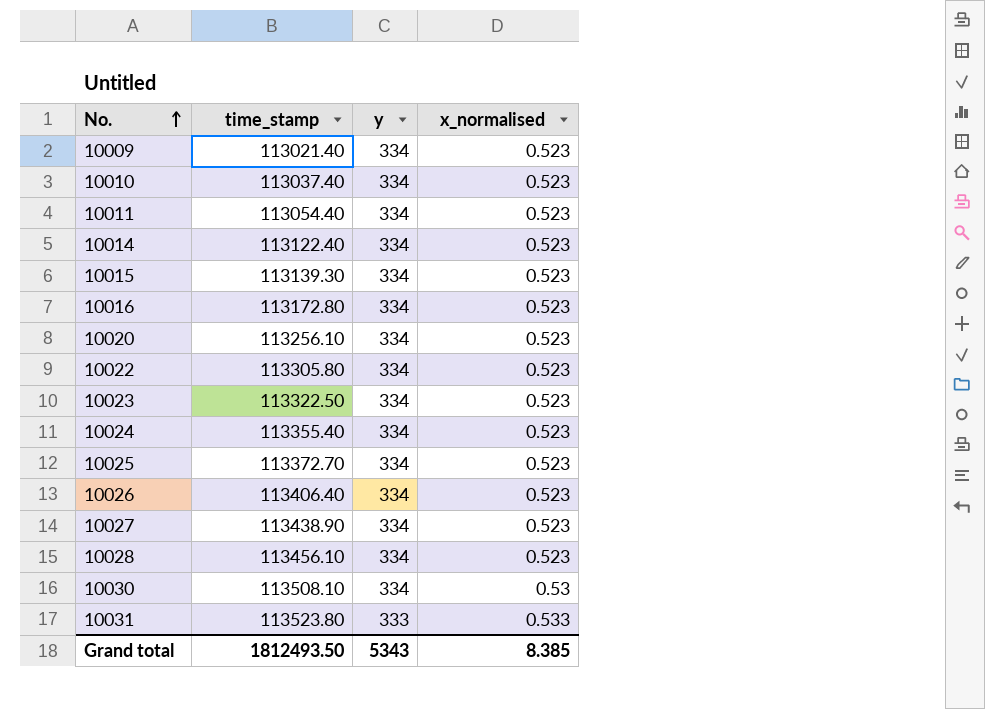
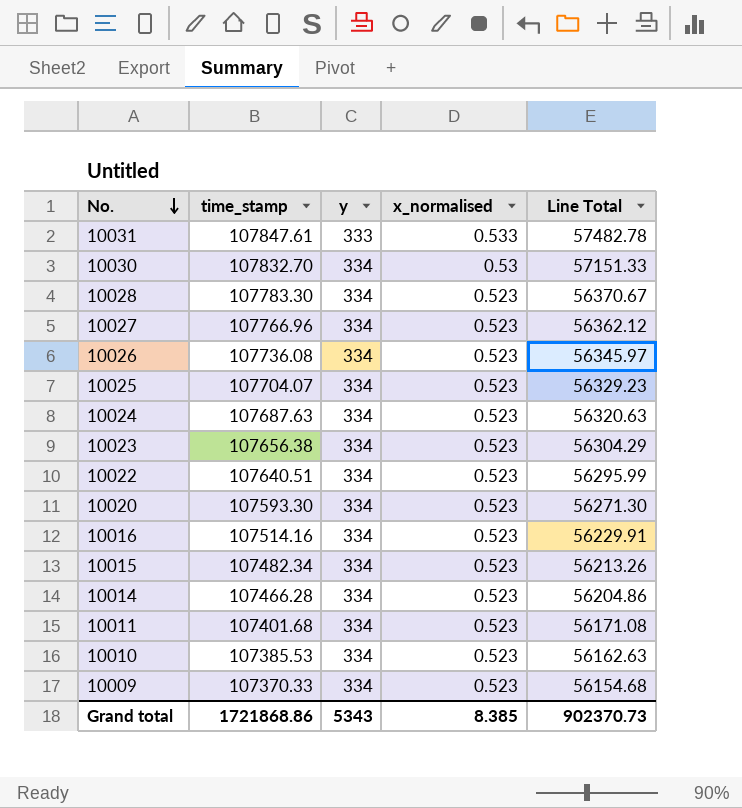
row order: No. ascending -> No. descending
column Line Total | formula: none -> [time_stamp] * [x_normalised]
10031 | time_stamp: 113523.80 -> 107847.61
10030 | time_stamp: 113508.10 -> 107832.70
10028 | time_stamp: 113456.10 -> 107783.30
10027 | time_stamp: 113438.90 -> 107766.96
10026 | time_stamp: 113406.40 -> 107736.08
10025 | time_stamp: 113372.70 -> 107704.07
10024 | time_stamp: 113355.40 -> 107687.63
10023 | time_stamp: 113322.50 -> 107656.38
10022 | time_stamp: 113305.80 -> 107640.51
10020 | time_stamp: 113256.10 -> 107593.30
10016 | time_stamp: 113172.80 -> 107514.16
10015 | time_stamp: 113139.30 -> 107482.34
10014 | time_stamp: 113122.40 -> 107466.28
10011 | time_stamp: 113054.40 -> 107401.68
10010 | time_stamp: 113037.40 -> 107385.53
10009 | time_stamp: 113021.40 -> 107370.33
Grand total | time_stamp: 1812493.50 -> 1721868.86

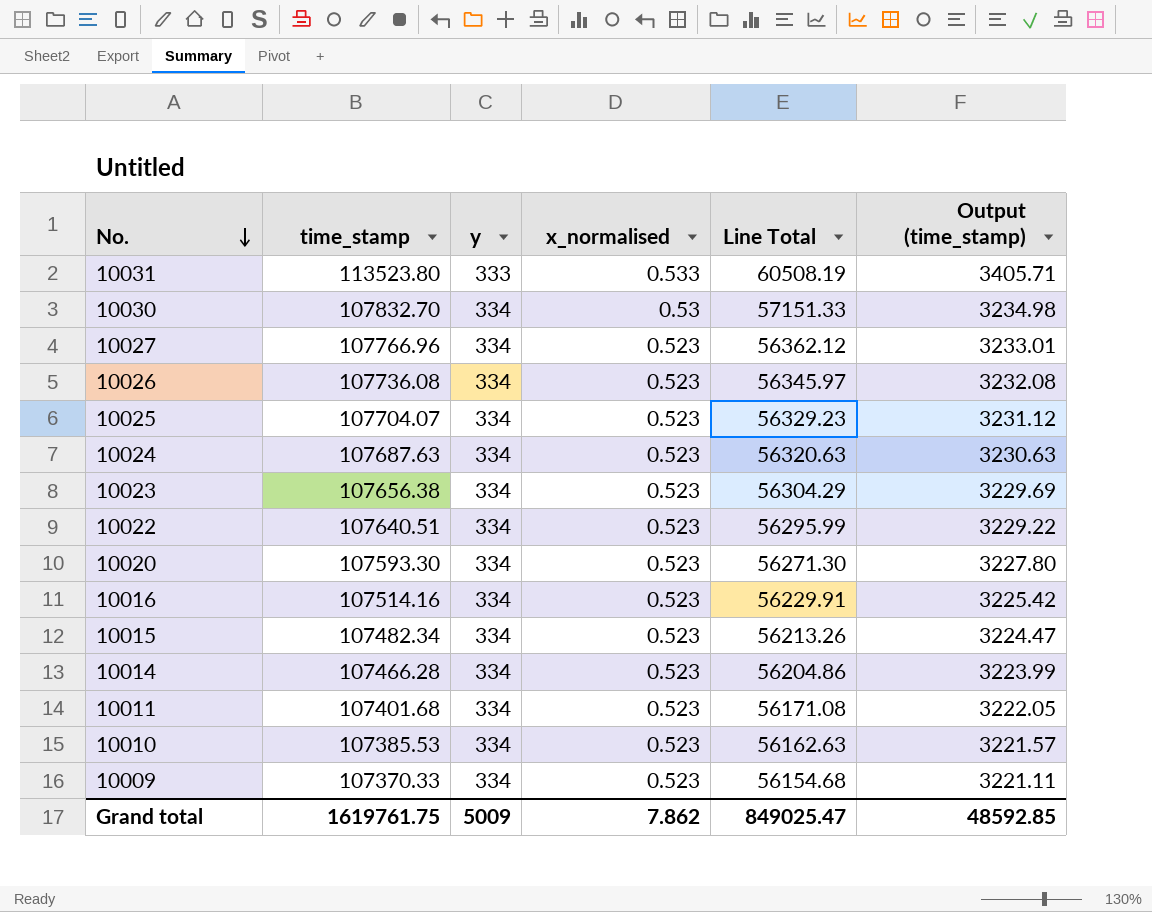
column Output (time_stamp) | formula: none -> [time_stamp] * 0.03
row 10028: 107783.30 | 334 | 0.523 | 56370.67 -> none
10031 | time_stamp: 107847.61 -> 113523.80
10031 | Line Total: 57482.78 -> 60508.19
Grand total | time_stamp: 1721868.86 -> 1619761.75
Grand total | y: 5343 -> 5009
Grand total | x_normalised: 8.385 -> 7.862
Grand total | Line Total: 902370.73 -> 849025.47

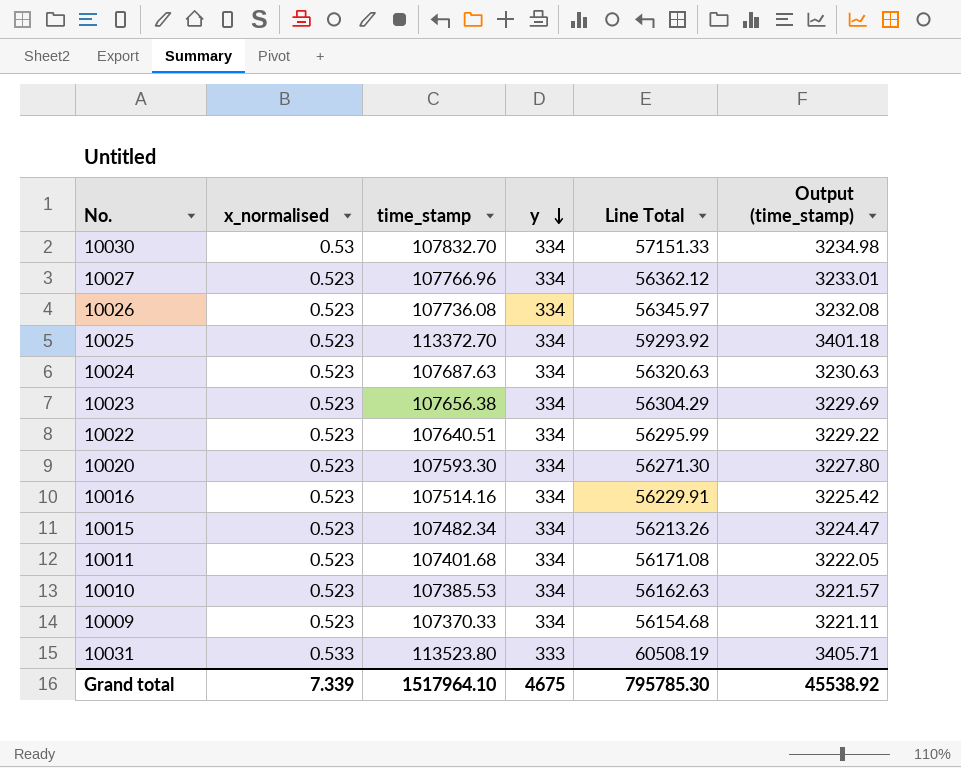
row order: No. descending -> y descending
column x_normalised | position: 4 -> 2
row 10014: 107466.28 | 334 | 0.523 | 56204.86 | 3223.99 -> none
10025 | time_stamp: 107704.07 -> 113372.70
10025 | Line Total: 56329.23 -> 59293.92
10025 | Output (time_stamp): 3231.12 -> 3401.18
Grand total | x_normalised: 7.862 -> 7.339
Grand total | time_stamp: 1619761.75 -> 1517964.10
Grand total | y: 5009 -> 4675
Grand total | Line Total: 849025.47 -> 795785.30
Grand total | Output (time_stamp): 48592.85 -> 45538.92

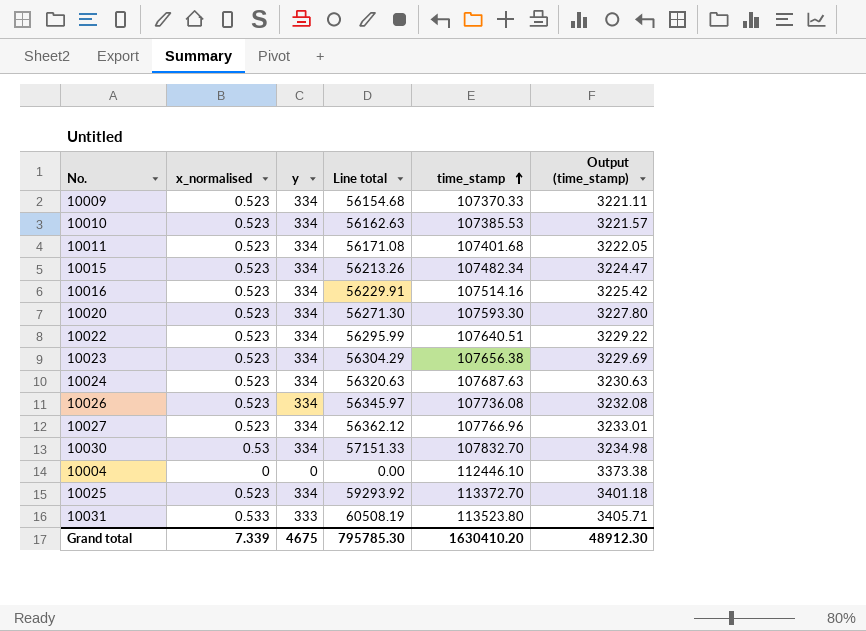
row order: y descending -> time_stamp ascending
column name: Line Total -> Line total
column time_stamp | position: 3 -> 5
row 10004: none -> 0 | 0 | 0.00 | 112446.10 | 3373.38
Grand total | time_stamp: 1517964.10 -> 1630410.20
Grand total | Output (time_stamp): 45538.92 -> 48912.30

